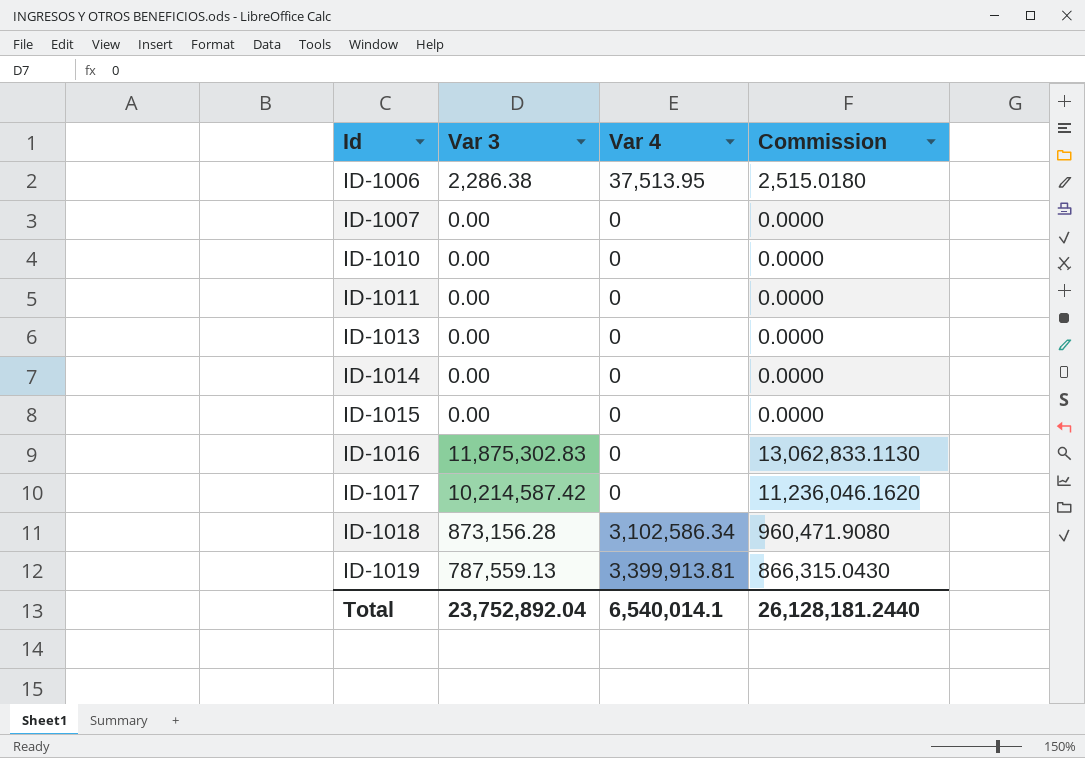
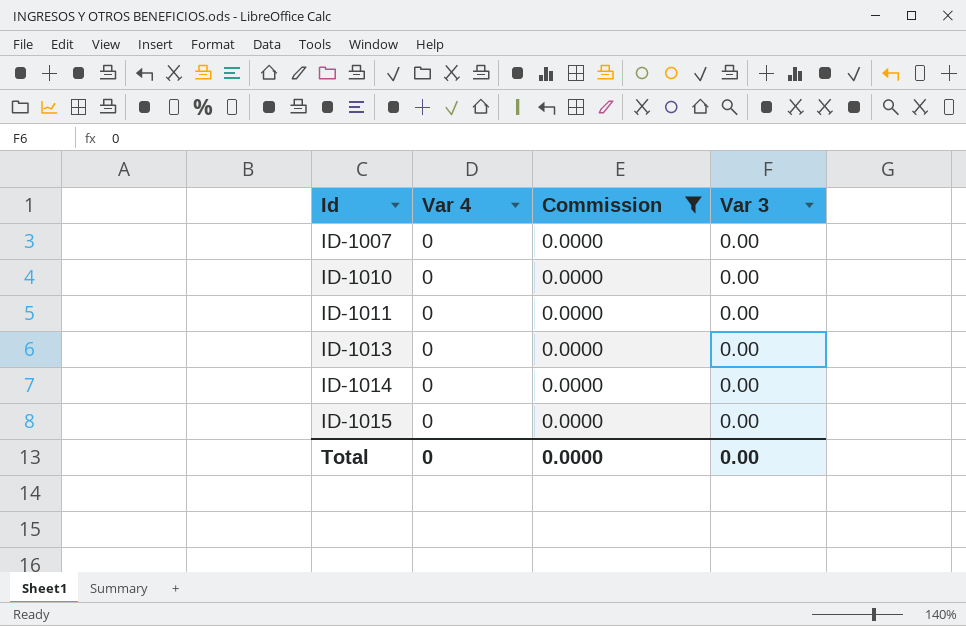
filter: none -> Commission = 0.0000
column Var 3 | position: 2 -> 4
Total | Var 4: 6,540,014.1 -> 0
Total | Commission: 26,128,181.2440 -> 0.0000
Total | Var 3: 23,752,892.04 -> 0.00

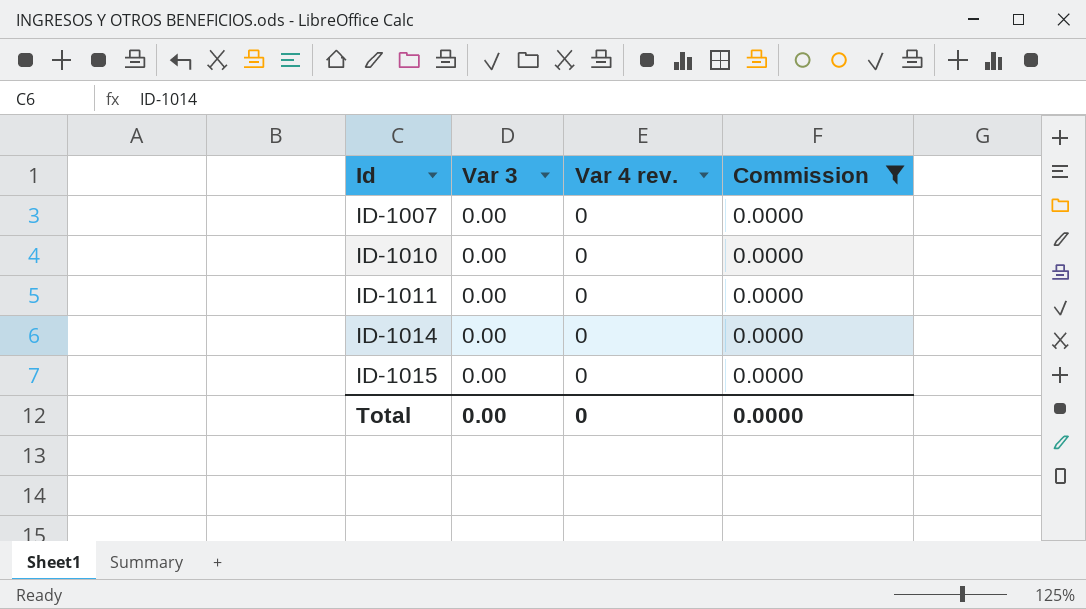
column Var 3 | position: 4 -> 2
column name: Var 4 -> Var 4 rev.
row ID-1013: 0 | 0.0000 | 0.00 -> none

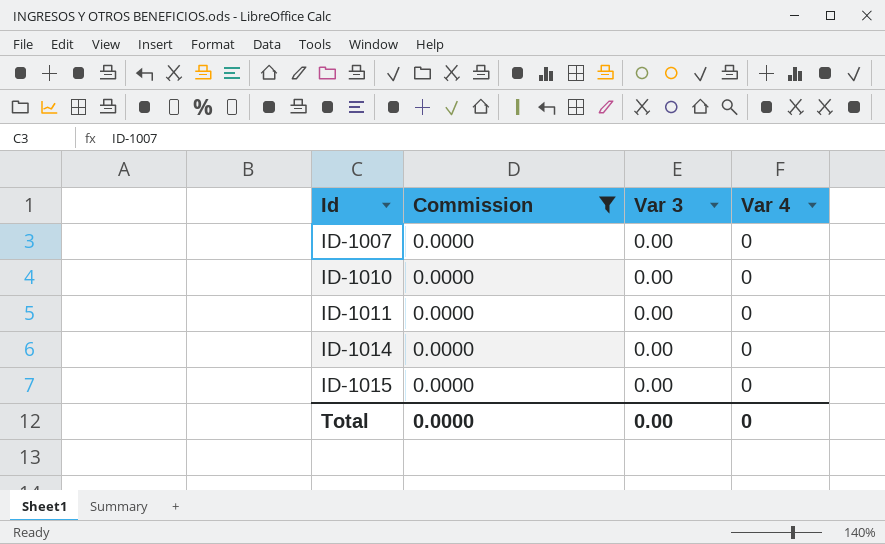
column Commission | position: 4 -> 2
column name: Var 4 rev. -> Var 4

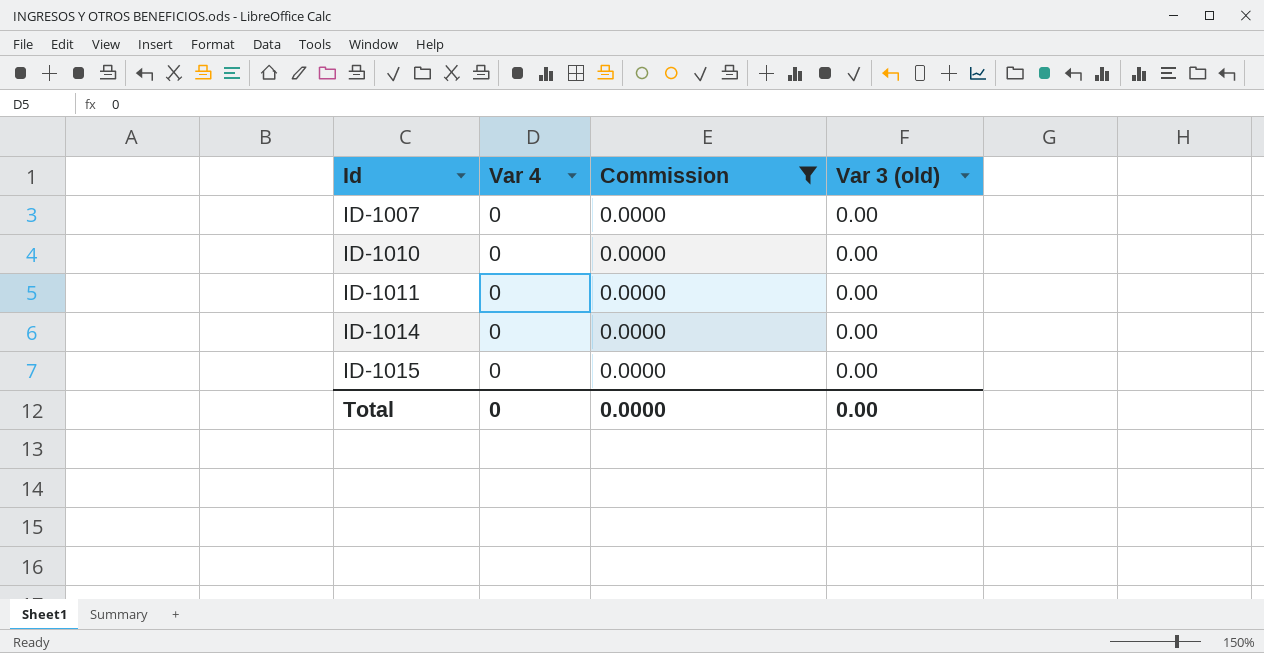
column Var 4 | position: 4 -> 2
column name: Var 3 -> Var 3 (old)

